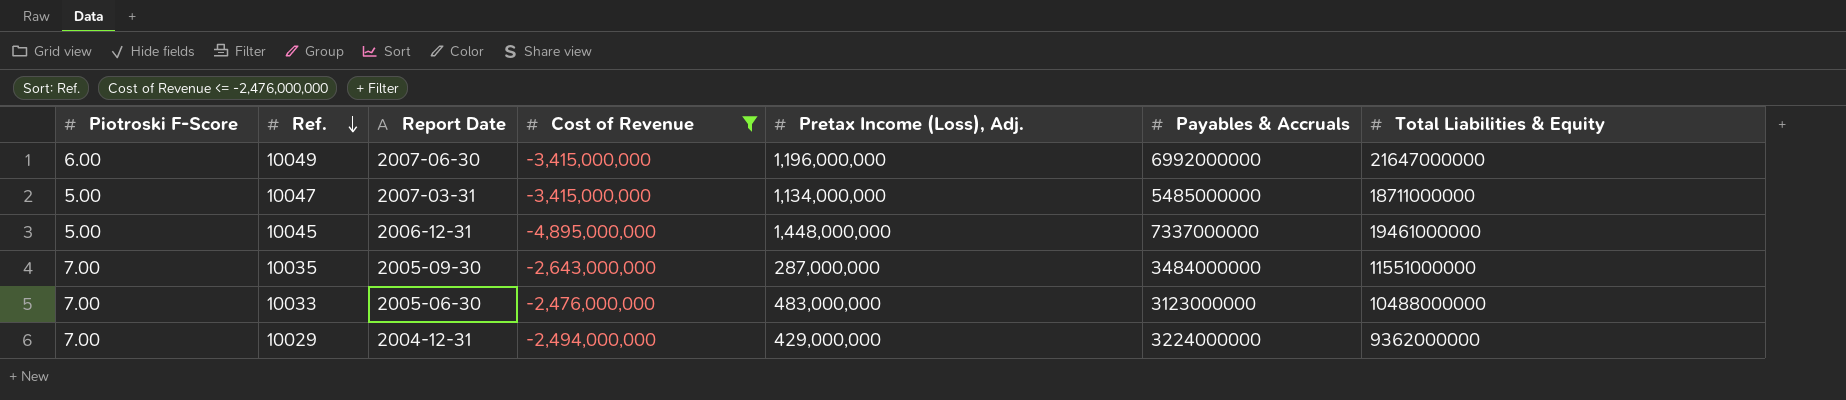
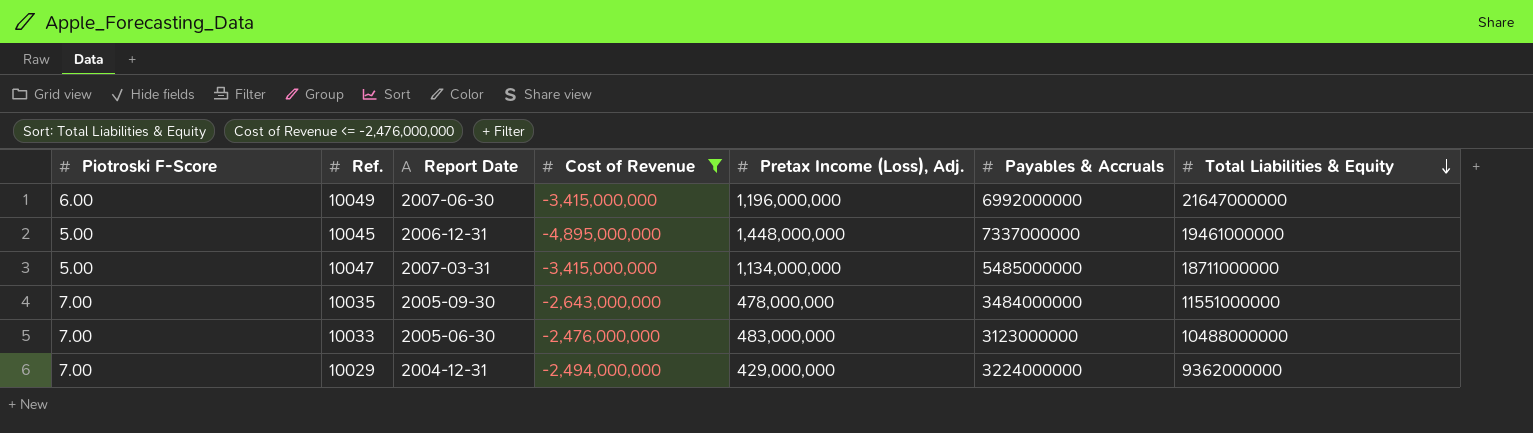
row order: Ref. descending -> Total Liabilities & Equity descending
10035 | Pretax Income (Loss), Adj.: 287,000,000 -> 478,000,000

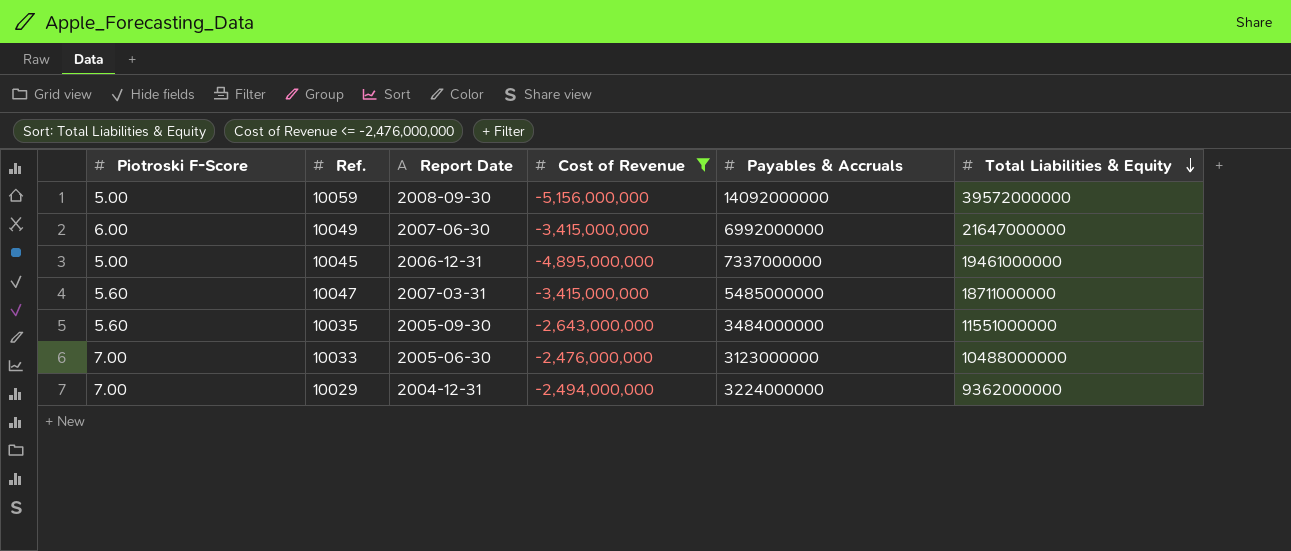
column Pretax Income (Loss), Adj. | position: 5 -> none
row 10059: none -> 5.00 | 2008-09-30 | -5,156,000,000 | 14092000000 | 39572000000
10047 | Piotroski F-Score: 5.00 -> 5.60
10035 | Piotroski F-Score: 7.00 -> 5.60

